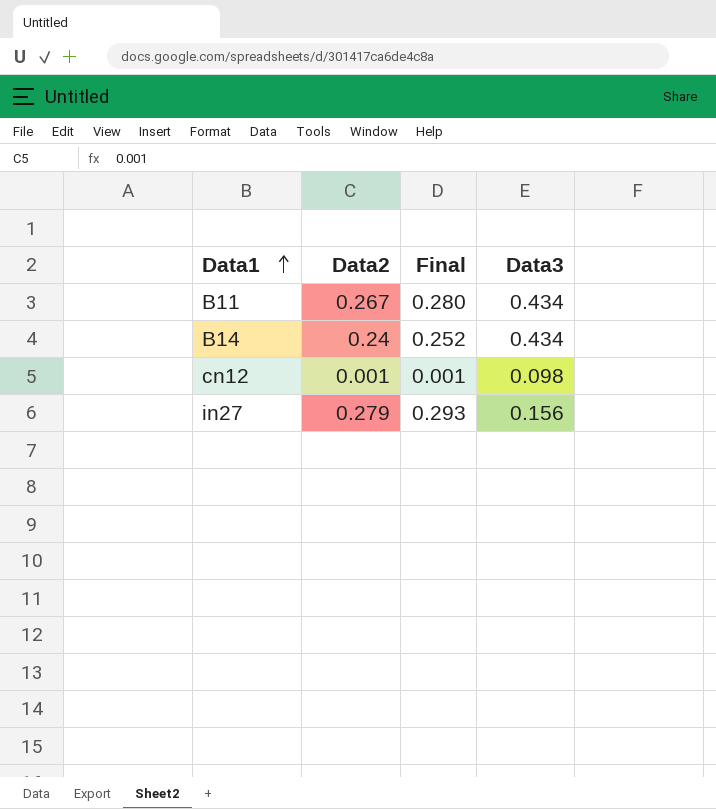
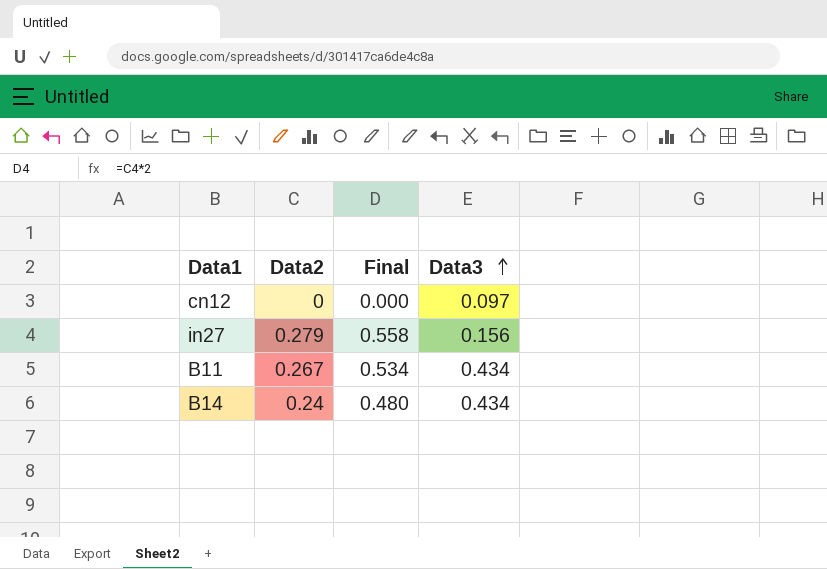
row order: Data1 ascending -> Data3 ascending
column Final | formula: [Data2] * 1.05 -> [Data2] * 2
cn12 | Data2: 0.001 -> 0
cn12 | Data3: 0.098 -> 0.097

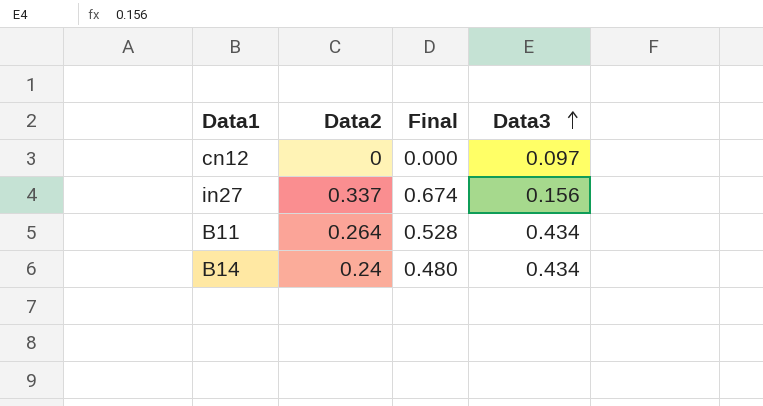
in27 | Data2: 0.279 -> 0.337
in27 | Final: 0.558 -> 0.674
B11 | Data2: 0.267 -> 0.264
B11 | Final: 0.534 -> 0.528

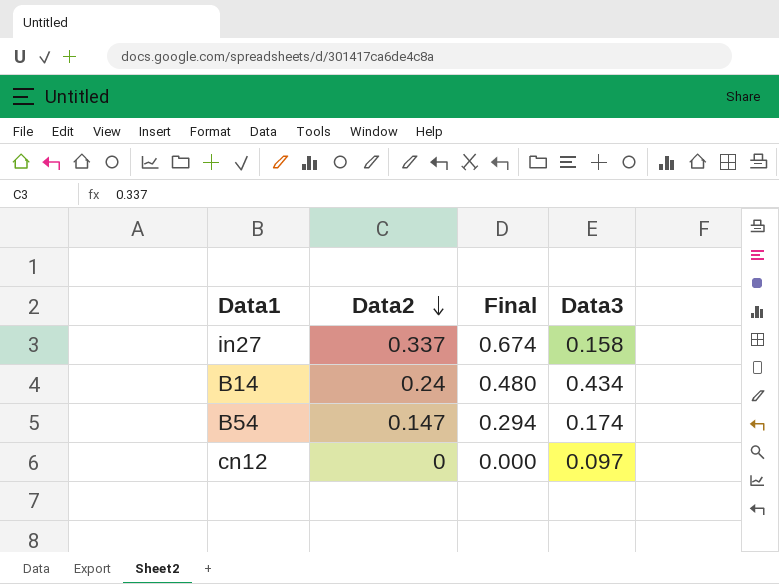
row order: Data3 ascending -> Data2 descending
row B11: 0.264 | 0.528 | 0.434 -> none
in27 | Data3: 0.156 -> 0.158
row B54: none -> 0.147 | 0.294 | 0.174

